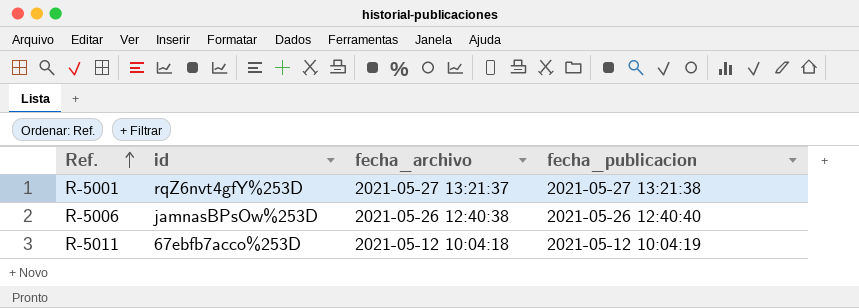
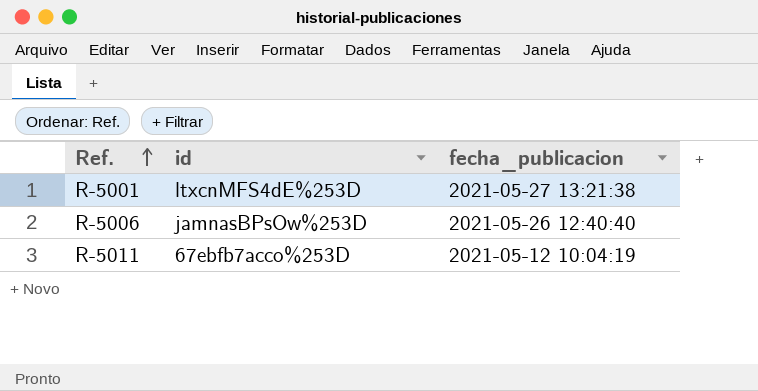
column fecha_archivo | position: 3 -> none
R-5001 | id: rqZ6nvt4gfY%253D -> ltxcnMFS4dE%253D

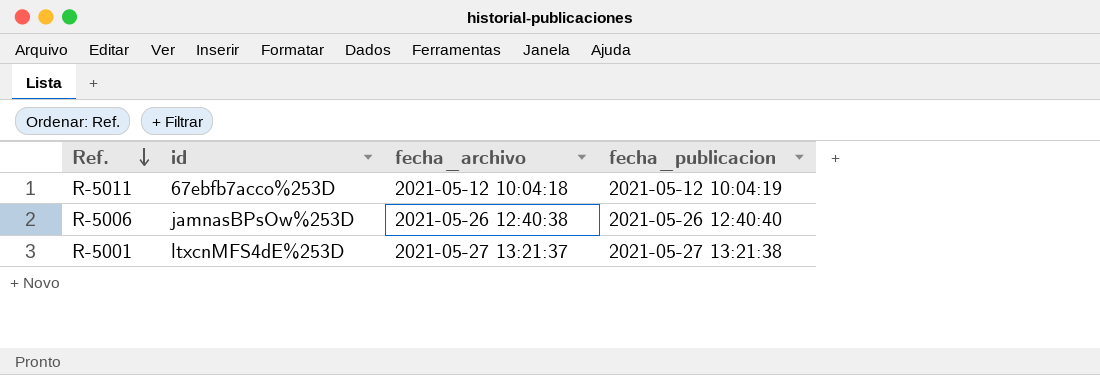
row order: Ref. ascending -> Ref. descending
column fecha_archivo | position: none -> 3

